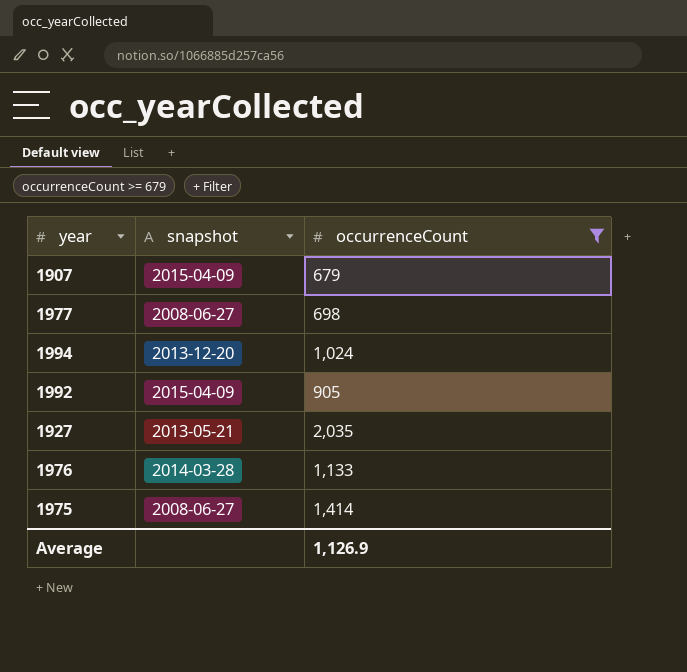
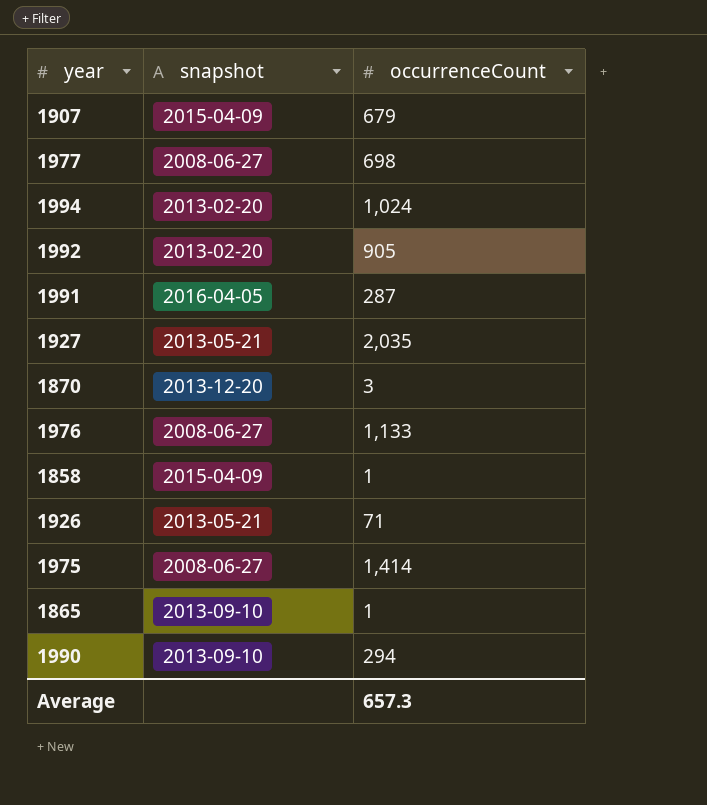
filter: occurrenceCount >= 679 -> none
1994 | snapshot: 2013-12-20 -> 2013-02-20
1992 | snapshot: 2015-04-09 -> 2013-02-20
1976 | snapshot: 2014-03-28 -> 2008-06-27
Average | occurrenceCount: 1,126.9 -> 657.3

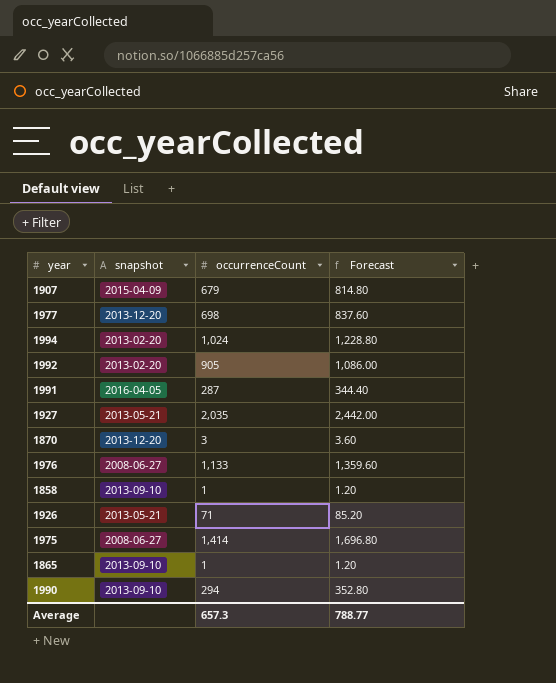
column Forecast | formula: none -> [occurrenceCount] * 1.2
1977 | snapshot: 2008-06-27 -> 2013-12-20
1858 | snapshot: 2015-04-09 -> 2013-09-10

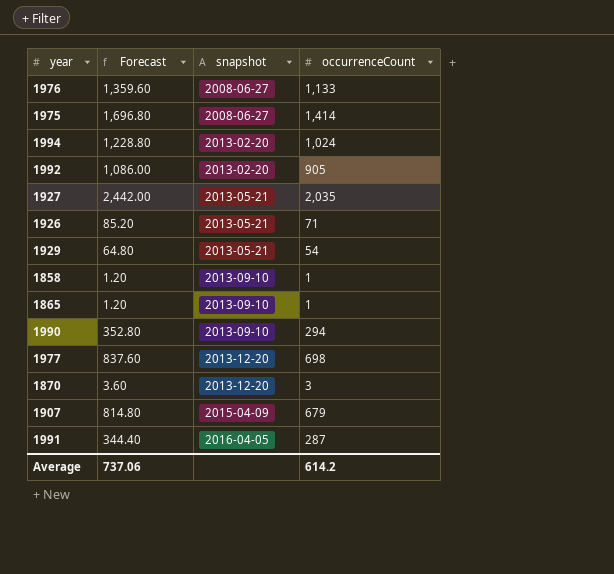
row order: none -> snapshot ascending
column Forecast | position: 4 -> 2
row 1929: none -> 64.80 | 2013-05-21 | 54
Average | Forecast: 788.77 -> 737.06
Average | occurrenceCount: 657.3 -> 614.2

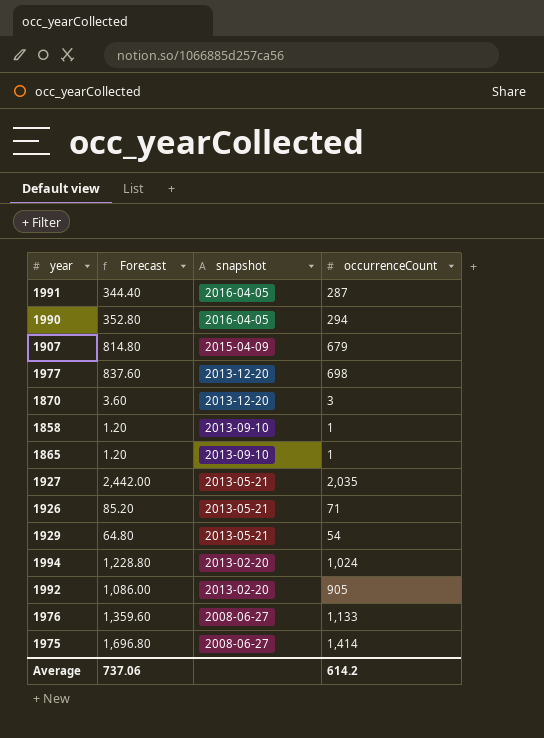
row order: snapshot ascending -> snapshot descending
1990 | snapshot: 2013-09-10 -> 2016-04-05

